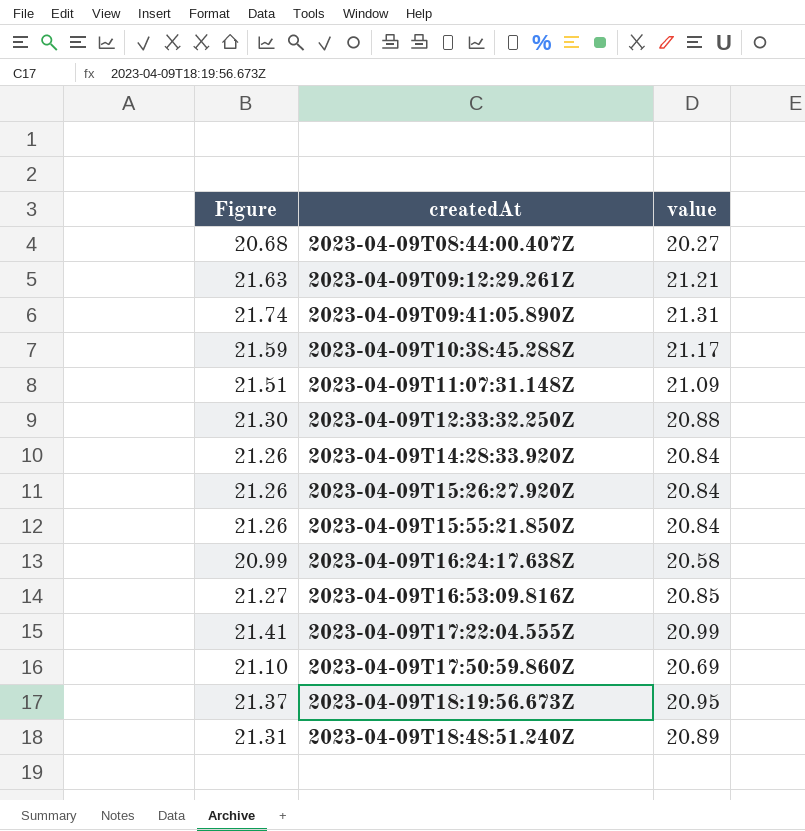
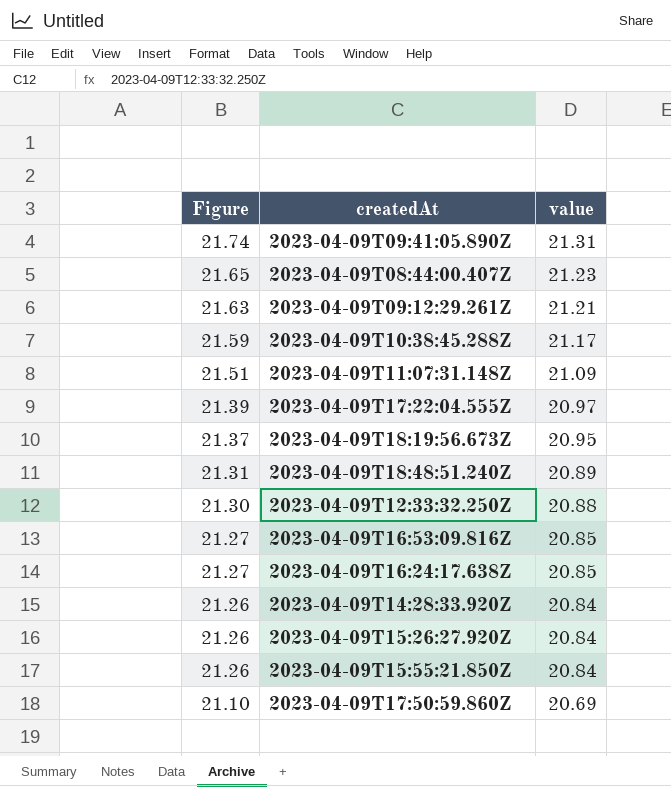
row order: createdAt ascending -> Figure descending
2023-04-09T08:44:00.407Z | Figure: 20.68 -> 21.65
2023-04-09T08:44:00.407Z | value: 20.27 -> 21.23
2023-04-09T17:22:04.555Z | Figure: 21.41 -> 21.39
2023-04-09T17:22:04.555Z | value: 20.99 -> 20.97
2023-04-09T16:24:17.638Z | Figure: 20.99 -> 21.27
2023-04-09T16:24:17.638Z | value: 20.58 -> 20.85

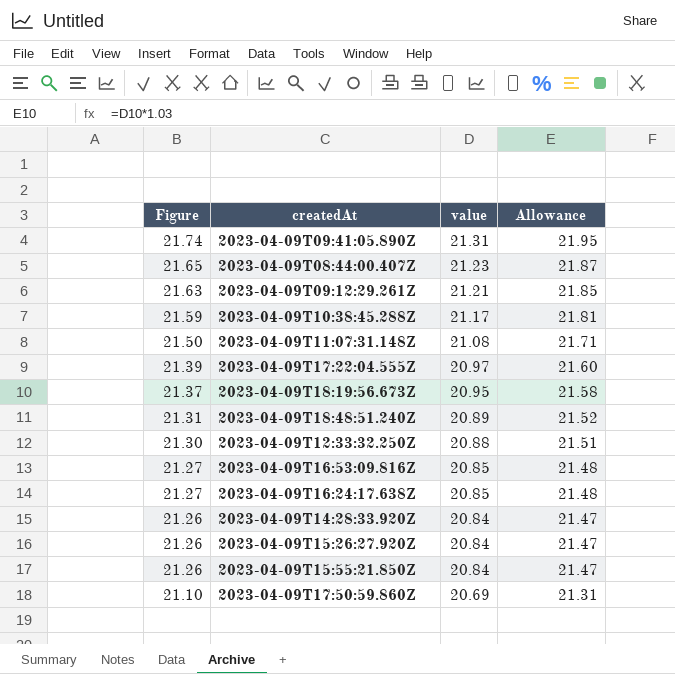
column Allowance | formula: none -> [value] * 1.03
2023-04-09T11:07:31.148Z | Figure: 21.51 -> 21.50
2023-04-09T11:07:31.148Z | value: 21.09 -> 21.08

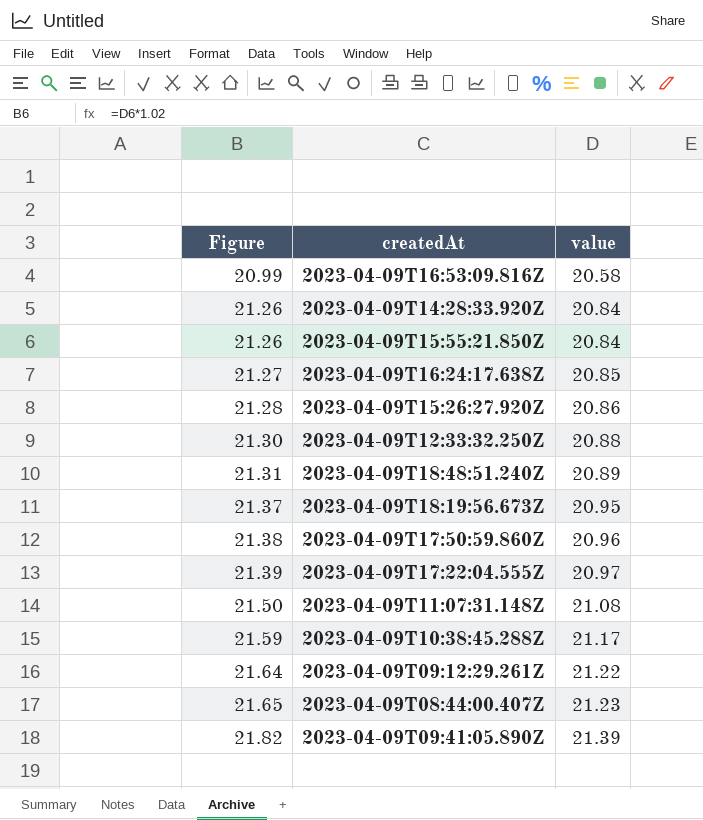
row order: Figure descending -> Figure ascending
column Allowance | formula: [value] * 1.03 -> none
2023-04-09T16:53:09.816Z | Figure: 21.27 -> 20.99
2023-04-09T16:53:09.816Z | value: 20.85 -> 20.58
2023-04-09T15:26:27.920Z | Figure: 21.26 -> 21.28
2023-04-09T15:26:27.920Z | value: 20.84 -> 20.86
2023-04-09T17:50:59.860Z | Figure: 21.10 -> 21.38
2023-04-09T17:50:59.860Z | value: 20.69 -> 20.96
2023-04-09T09:12:29.261Z | Figure: 21.63 -> 21.64
2023-04-09T09:12:29.261Z | value: 21.21 -> 21.22
2023-04-09T09:41:05.890Z | Figure: 21.74 -> 21.82
2023-04-09T09:41:05.890Z | value: 21.31 -> 21.39

